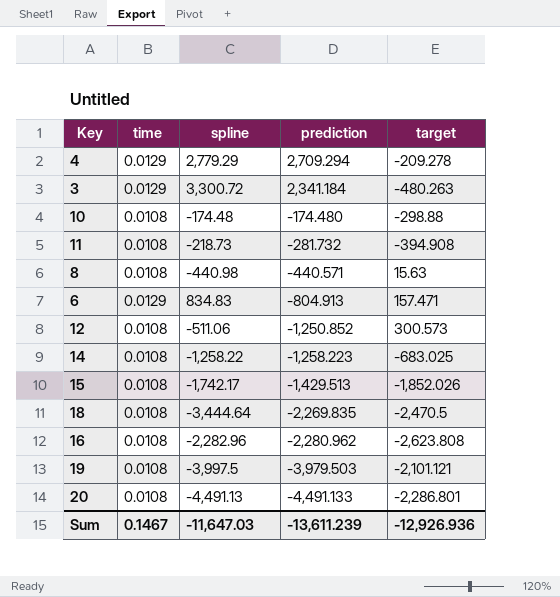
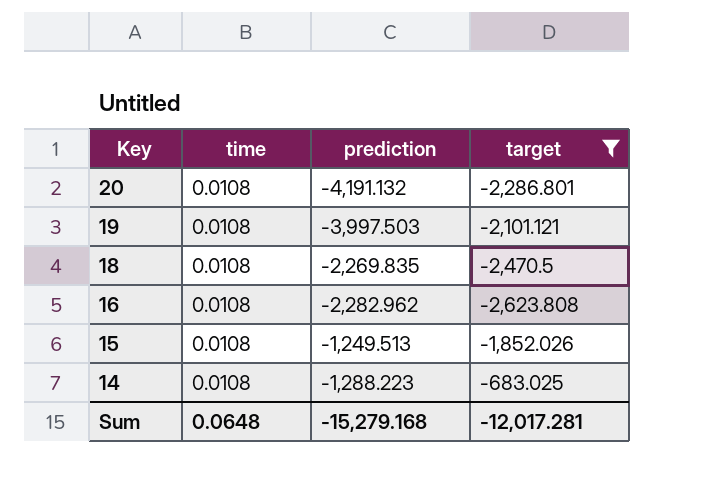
filter: none -> target <= -683.025
row order: prediction descending -> Key descending
column spline | position: 3 -> none
20 | prediction: -4,491.133 -> -4,191.132
19 | prediction: -3,979.503 -> -3,997.503
16 | prediction: -2,280.962 -> -2,282.962
15 | prediction: -1,429.513 -> -1,249.513
14 | prediction: -1,258.223 -> -1,288.223
Sum | time: 0.1467 -> 0.0648
Sum | prediction: -13,611.239 -> -15,279.168
Sum | target: -12,926.936 -> -12,017.281

